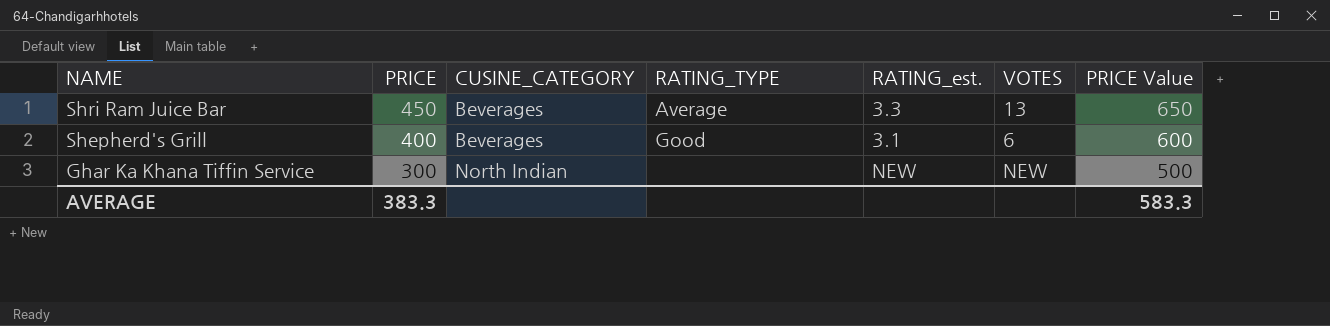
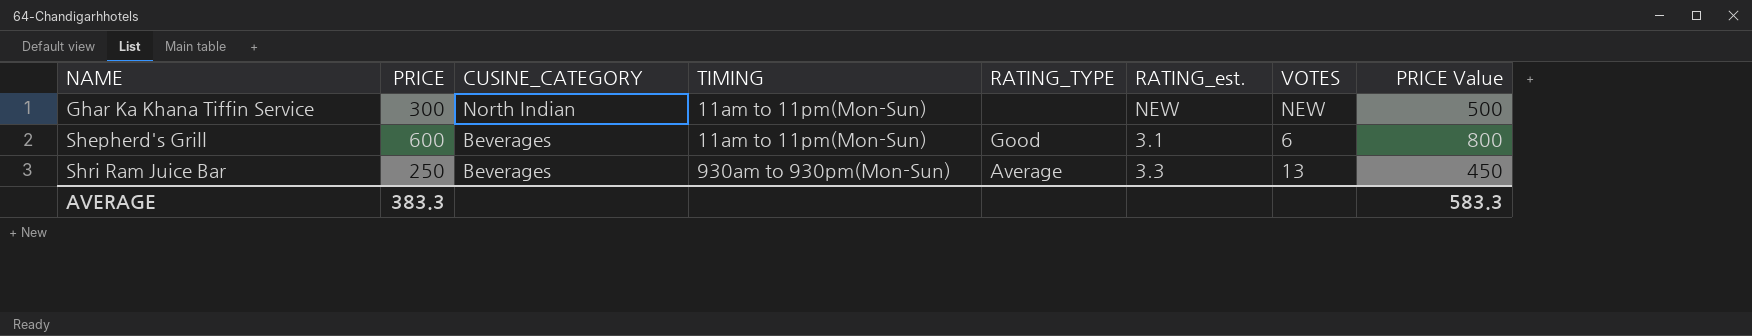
row order: NAME descending -> NAME ascending
column TIMING | position: none -> 4
Shepherd's Grill | PRICE: 400 -> 600
Shepherd's Grill | PRICE Value: 600 -> 800
Shri Ram Juice Bar | PRICE: 450 -> 250
Shri Ram Juice Bar | PRICE Value: 650 -> 450

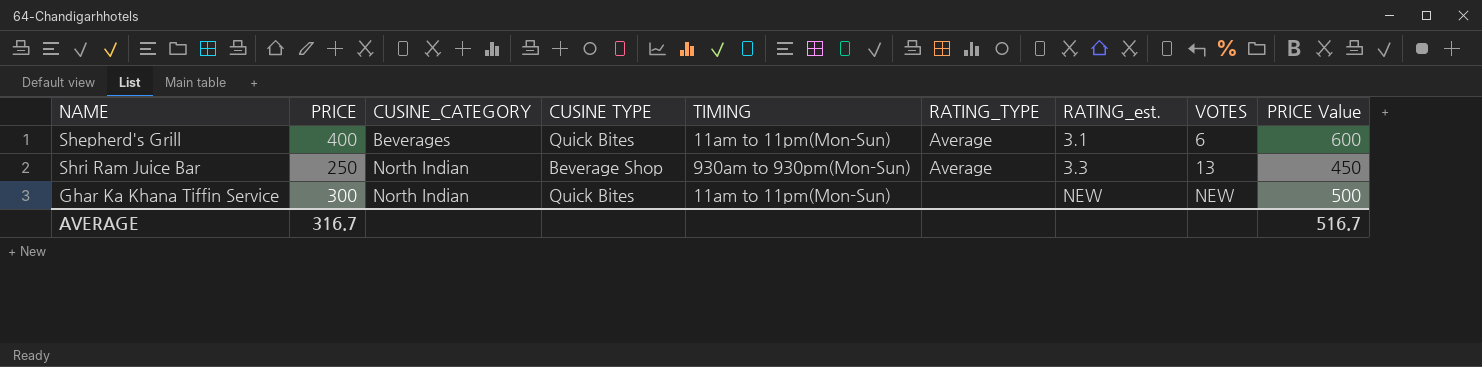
row order: NAME ascending -> CUSINE_CATEGORY ascending
column CUSINE TYPE | position: none -> 4
Shepherd's Grill | PRICE: 600 -> 400
Shepherd's Grill | RATING_TYPE: Good -> Average
Shepherd's Grill | PRICE Value: 800 -> 600
Shri Ram Juice Bar | CUSINE_CATEGORY: Beverages -> North Indian
AVERAGE | PRICE: 383.3 -> 316.7
AVERAGE | PRICE Value: 583.3 -> 516.7

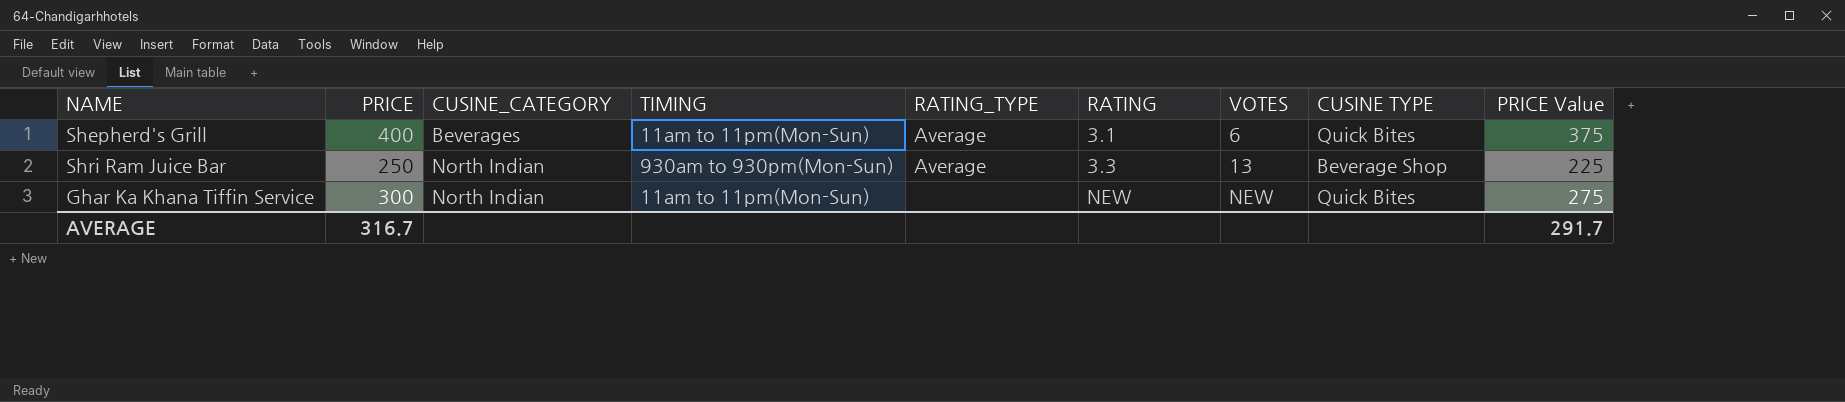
column name: RATING_est. -> RATING
column CUSINE TYPE | position: 4 -> 8
column PRICE Value | formula: [PRICE] + 200 -> [PRICE] - 25
AVERAGE | PRICE Value: 516.7 -> 291.7

